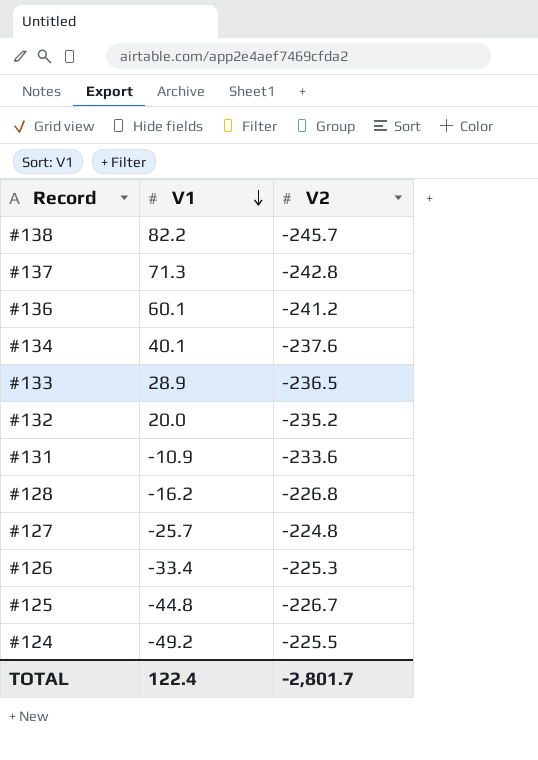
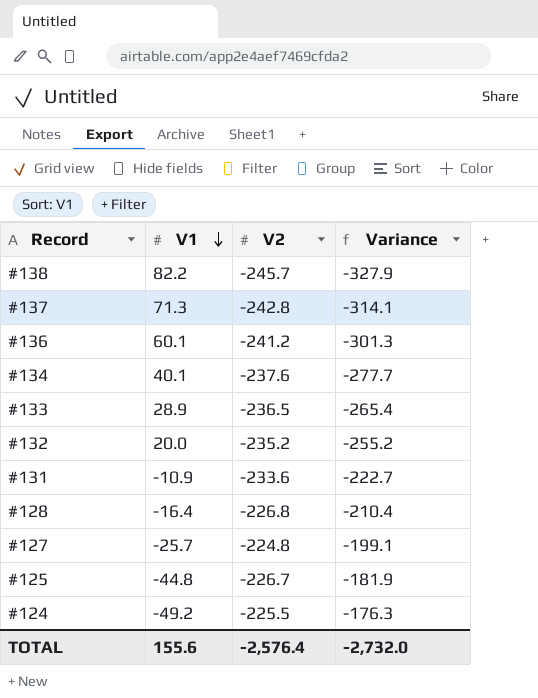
column Variance | formula: none -> [V2] - [V1]
row #126: -33.4 | -225.3 -> none
#128 | V1: -16.2 -> -16.4
TOTAL | V1: 122.4 -> 155.6
TOTAL | V2: -2,801.7 -> -2,576.4

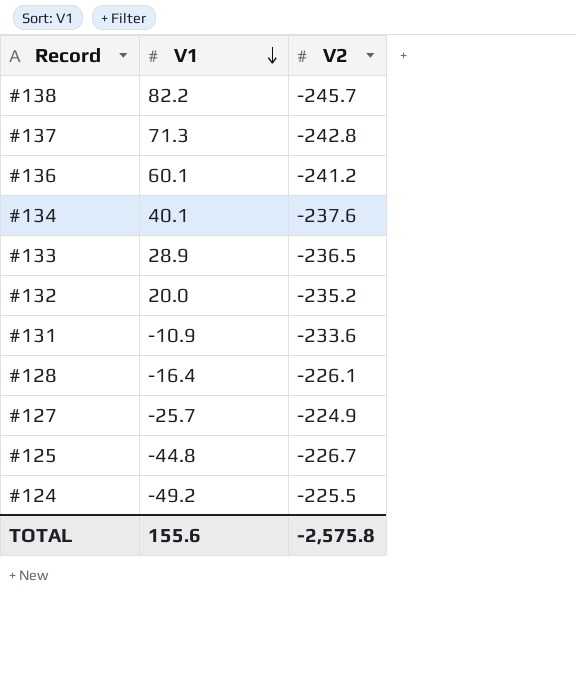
column Variance | formula: [V2] - [V1] -> none
#128 | V2: -226.8 -> -226.1
#127 | V2: -224.8 -> -224.9
TOTAL | V2: -2,576.4 -> -2,575.8

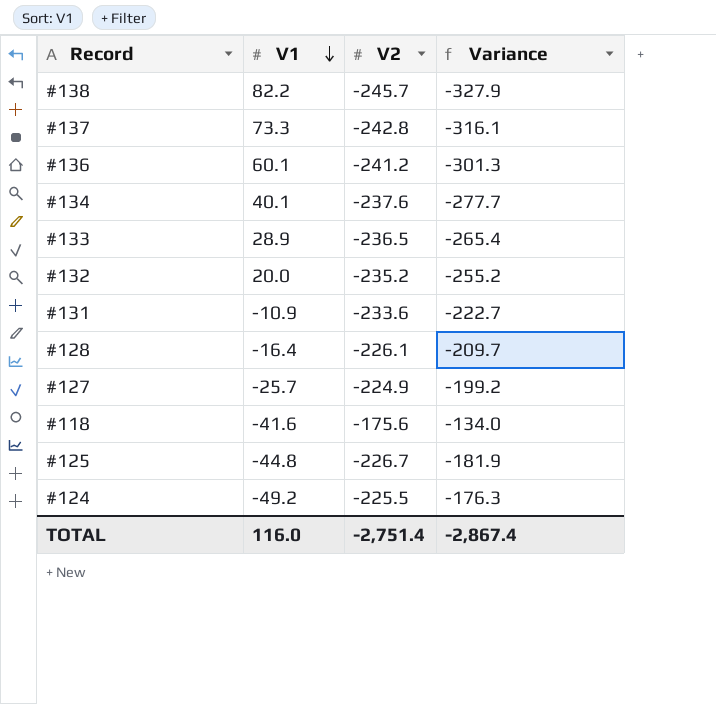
column Variance | formula: none -> [V2] - [V1]
#137 | V1: 71.3 -> 73.3
row #118: none -> -41.6 | -175.6 | -134.0
TOTAL | V1: 155.6 -> 116.0
TOTAL | V2: -2,575.8 -> -2,751.4

